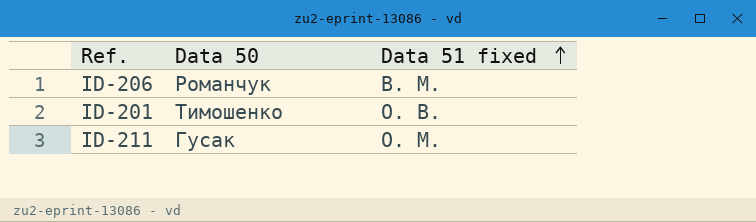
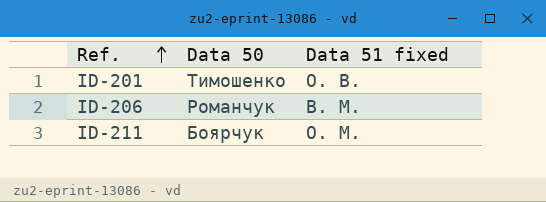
row order: Data 51 fixed ascending -> Ref. ascending
ID-211 | Data 50: Гусак -> Боярчук

